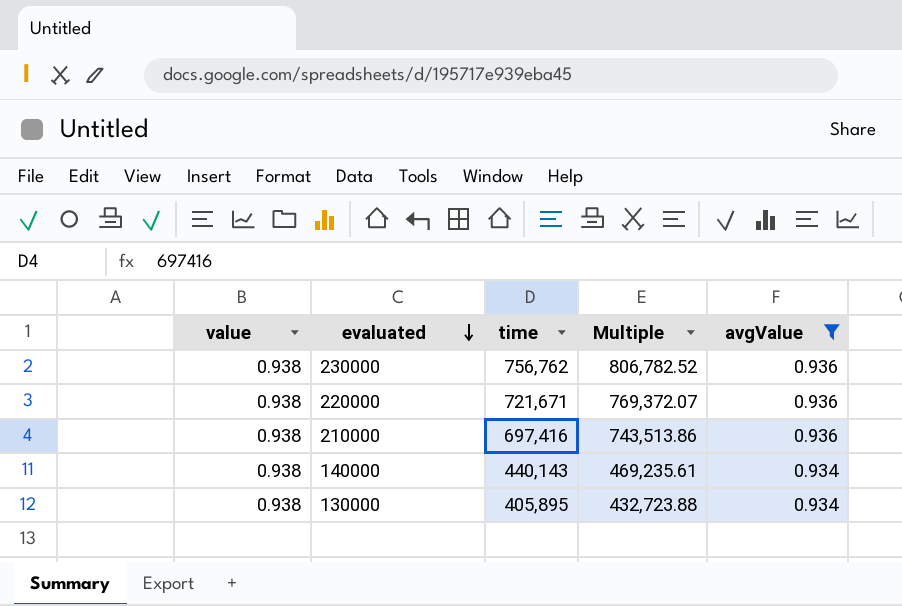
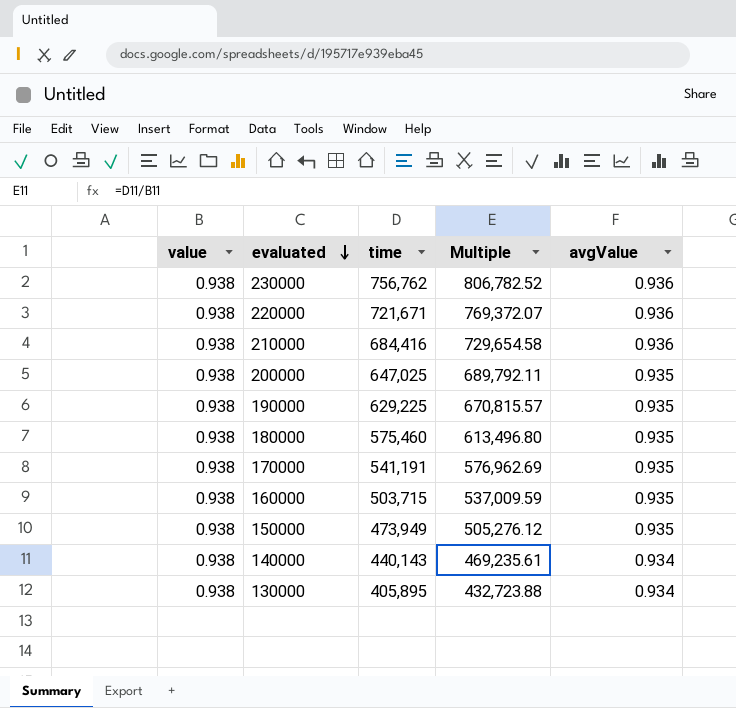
filter: avgValue != 0.935 -> none
210000 | time: 697,416 -> 684,416
210000 | Multiple: 743,513.86 -> 729,654.58

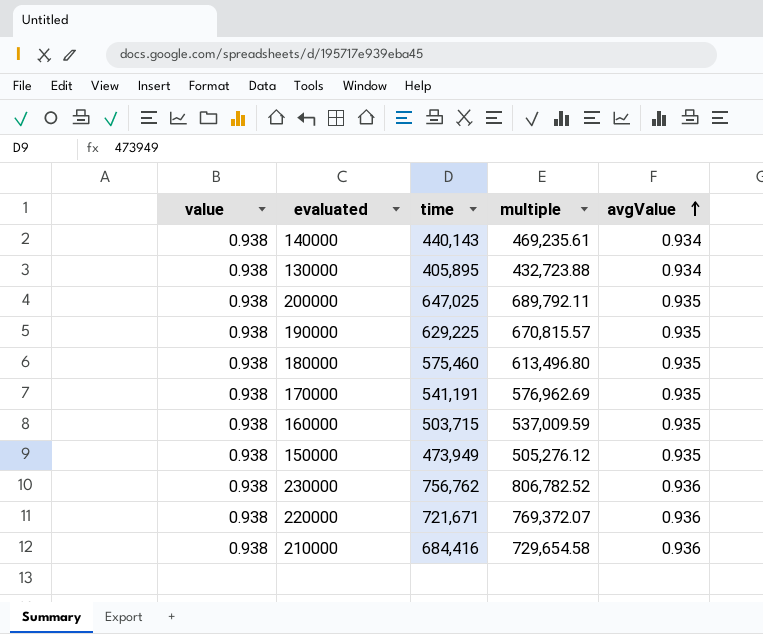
row order: evaluated descending -> avgValue ascending
column name: Multiple -> multiple

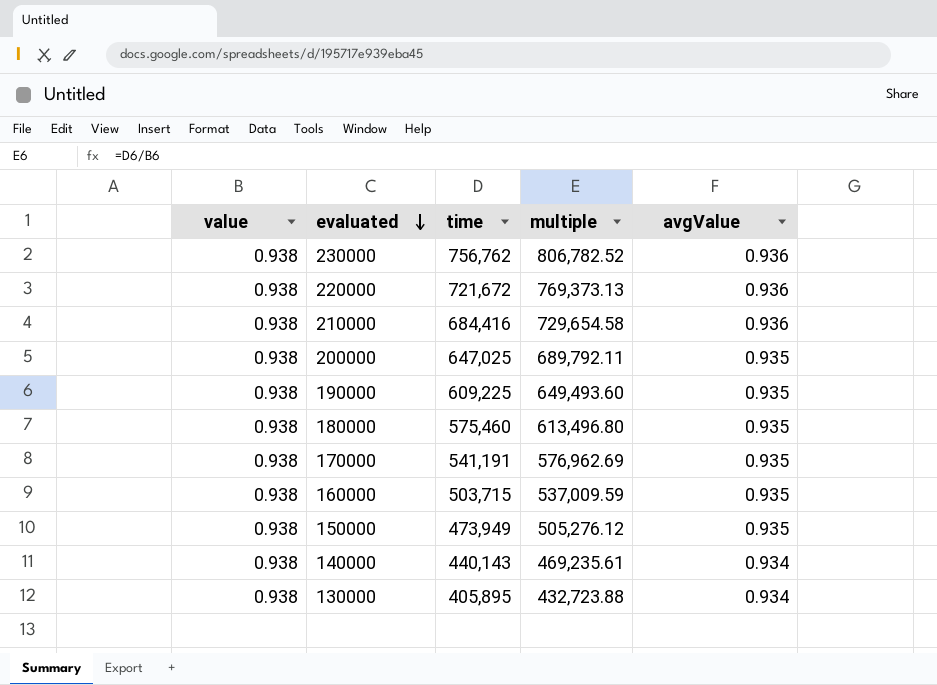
row order: avgValue ascending -> evaluated descending
220000 | time: 721,671 -> 721,672
220000 | multiple: 769,372.07 -> 769,373.13
190000 | time: 629,225 -> 609,225
190000 | multiple: 670,815.57 -> 649,493.60

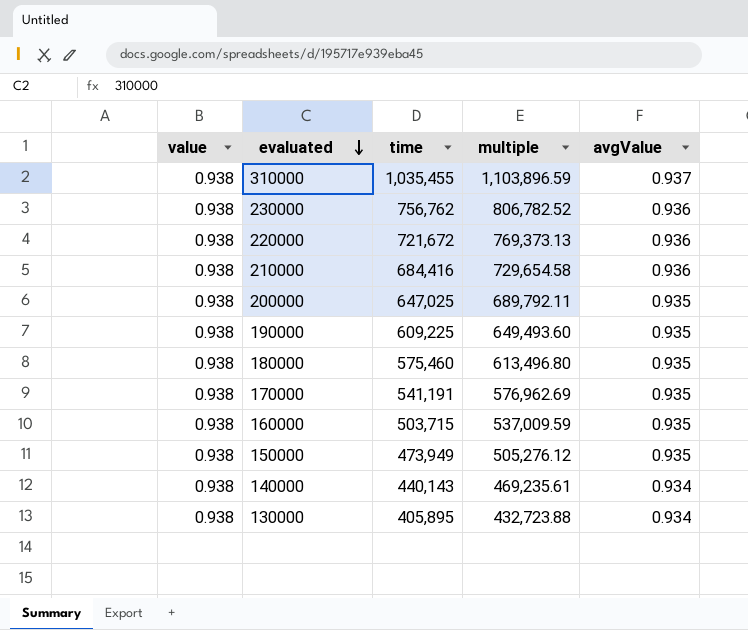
row 310000: none -> 0.938 | 1,035,455 | 1,103,896.59 | 0.937

